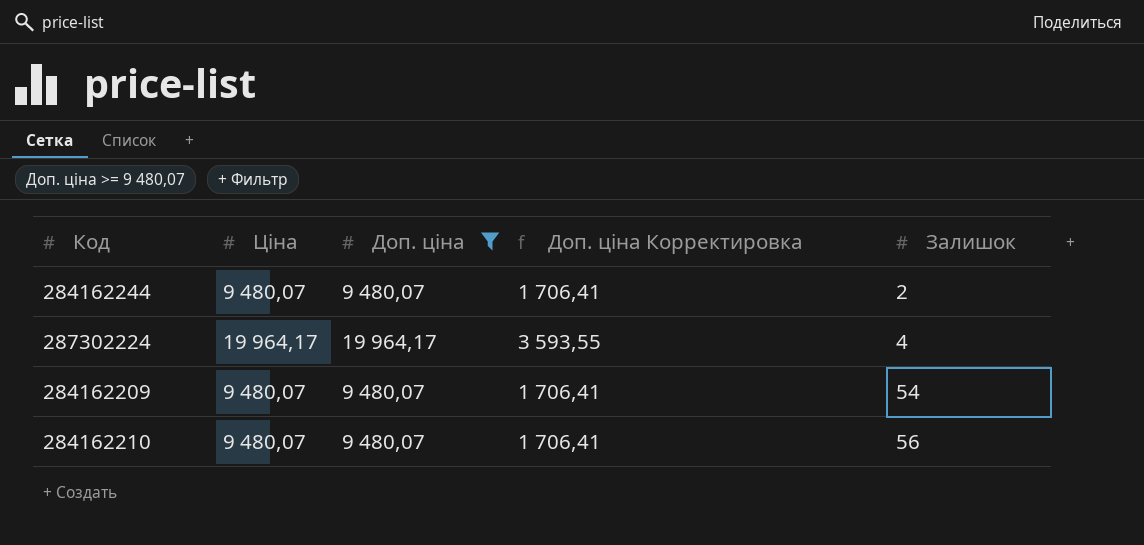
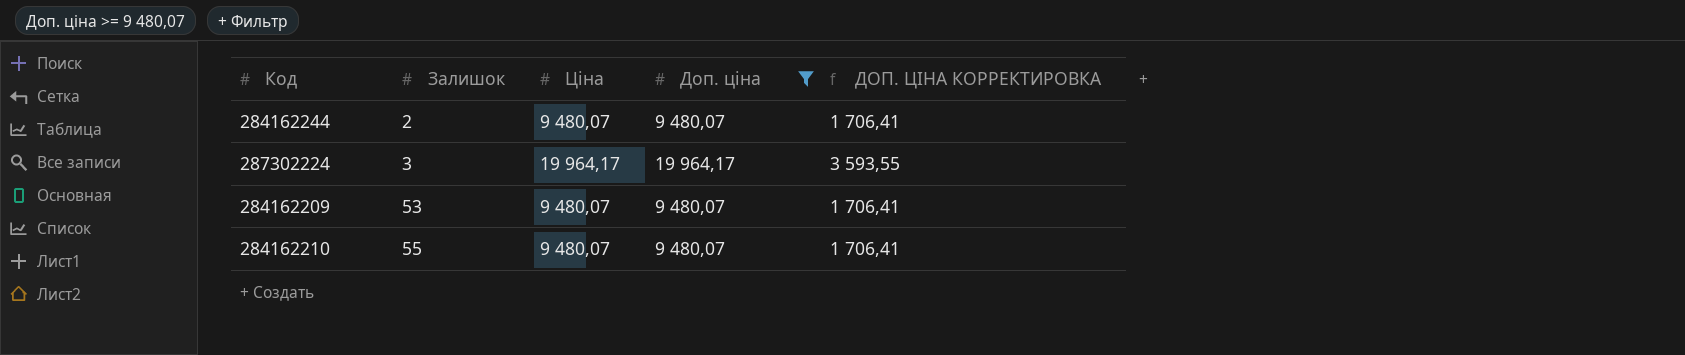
column Залишок | position: 5 -> 2
column name: Доп. ціна Корректировка -> ДОП. ЦІНА КОРРЕКТИРОВКА
287302224 | Залишок: 4 -> 3
284162209 | Залишок: 54 -> 53
284162210 | Залишок: 56 -> 55

